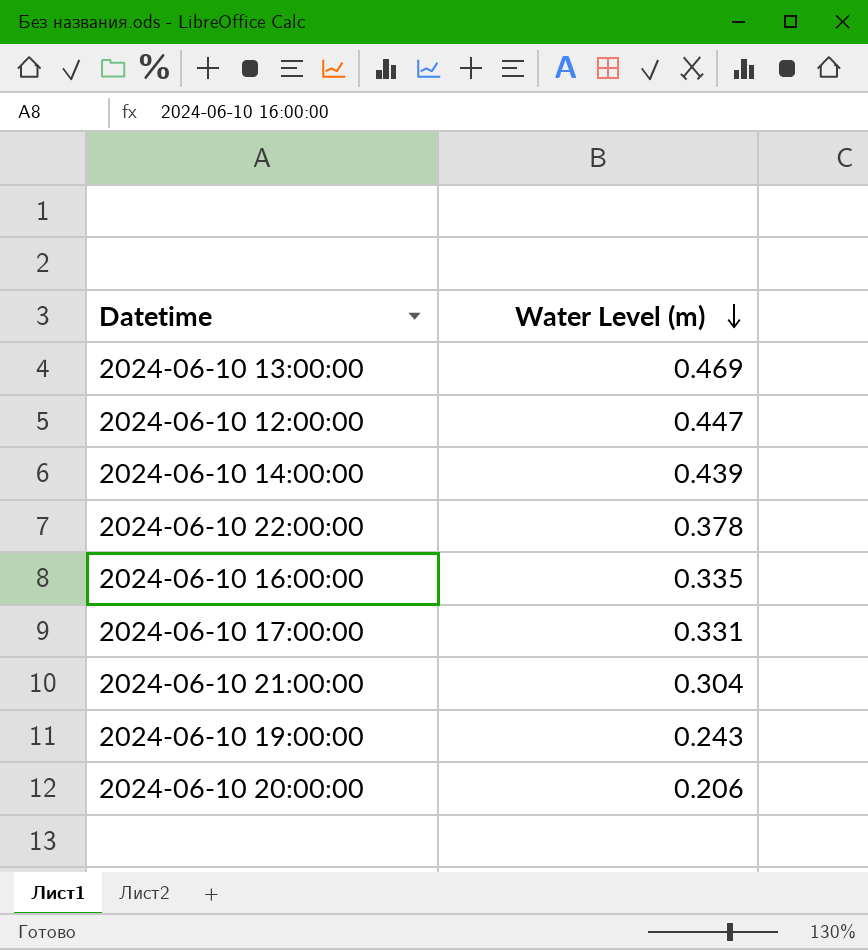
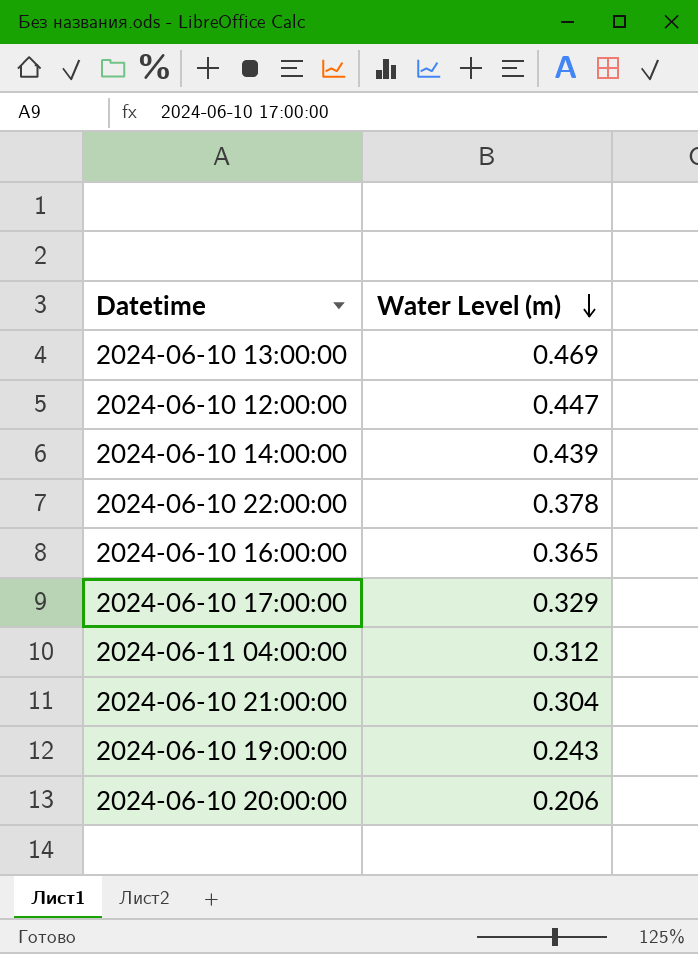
2024-06-10 16:00:00 | Water Level (m): 0.335 -> 0.365
2024-06-10 17:00:00 | Water Level (m): 0.331 -> 0.329
row 2024-06-11 04:00:00: none -> 0.312

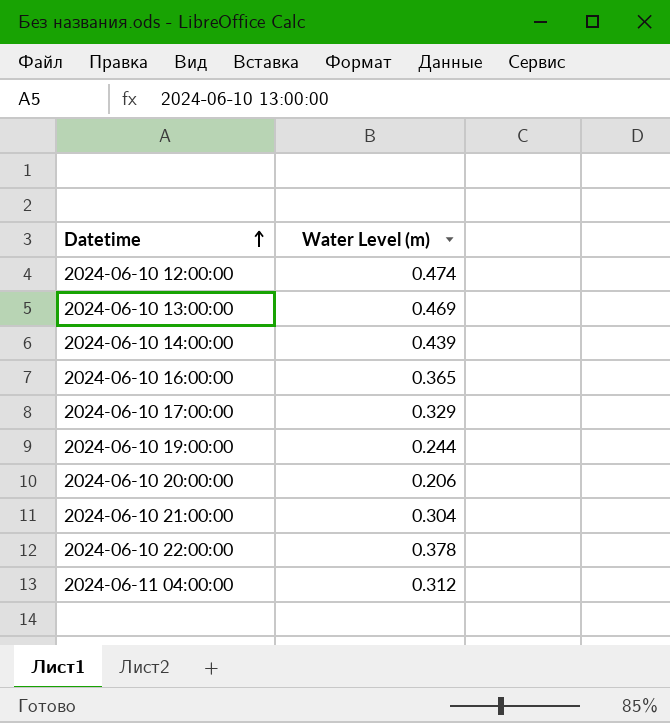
row order: Water Level (m) descending -> Datetime ascending
2024-06-10 12:00:00 | Water Level (m): 0.447 -> 0.474
2024-06-10 19:00:00 | Water Level (m): 0.243 -> 0.244

